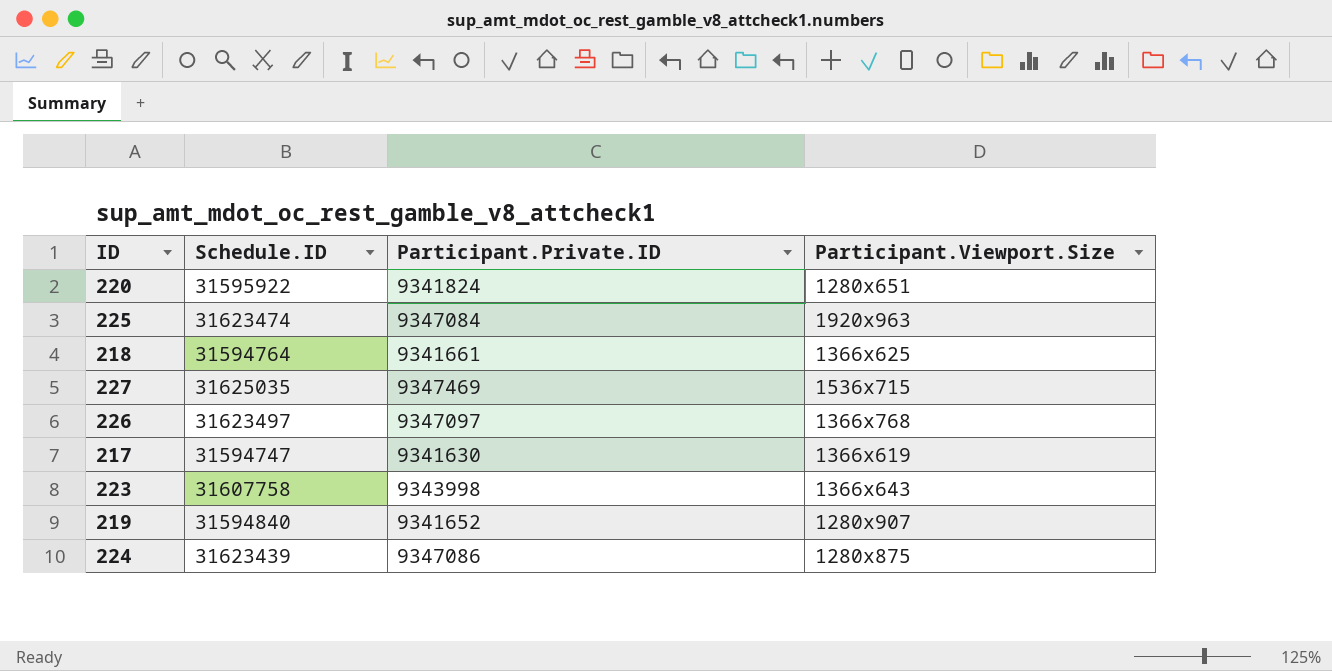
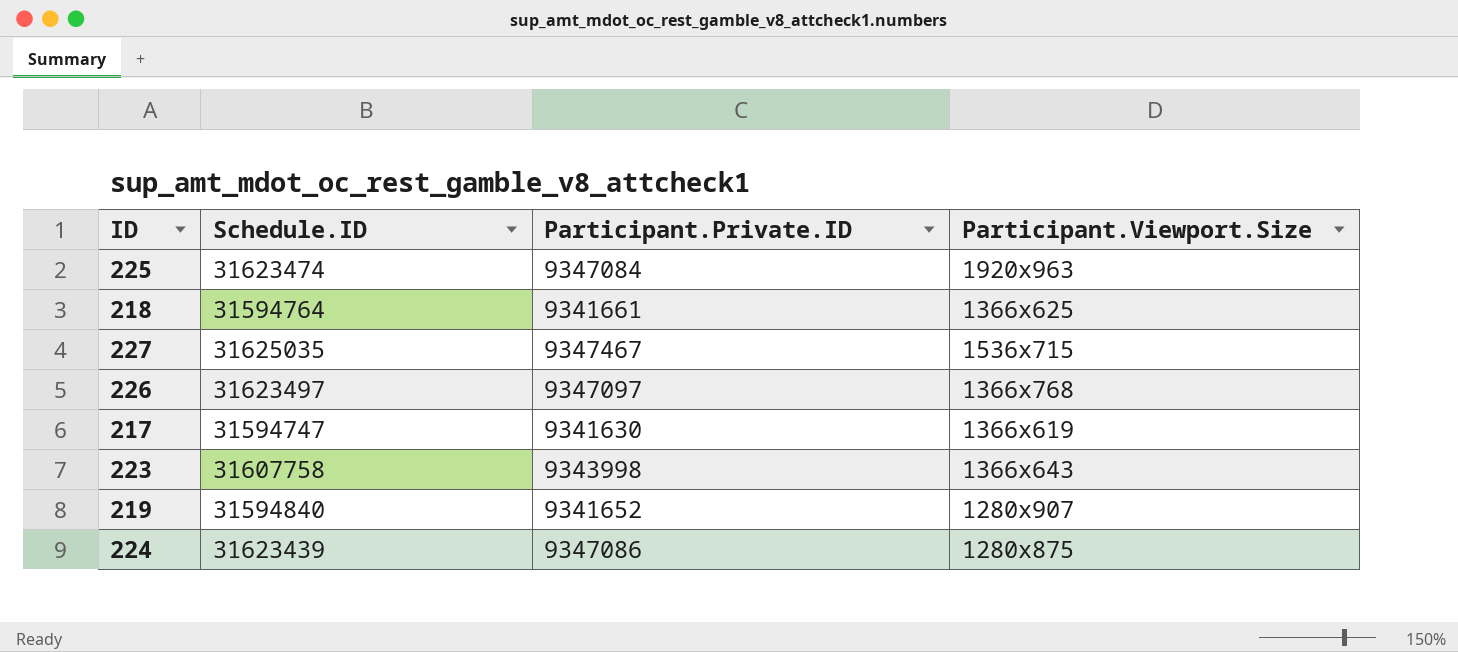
row 220: 31595922 | 9341824 | 1280x651 -> none
227 | Participant.Private.ID: 9347469 -> 9347467

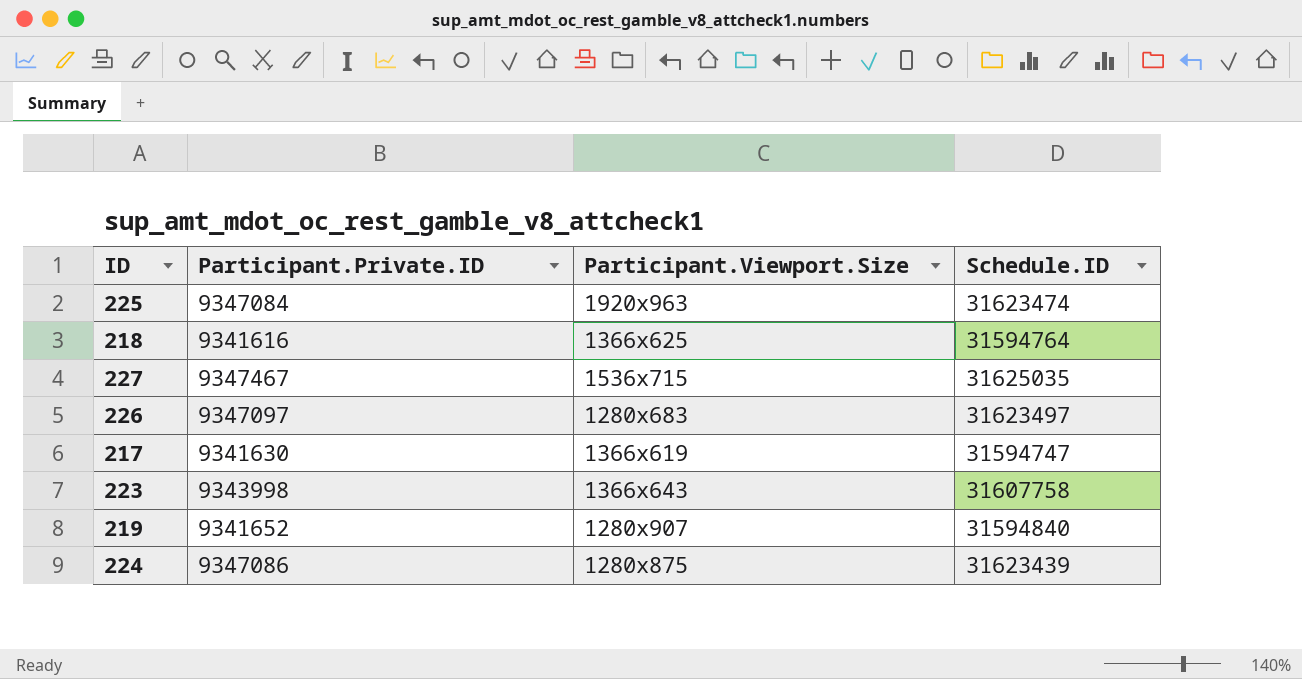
column Schedule.ID | position: 2 -> 4
218 | Participant.Private.ID: 9341661 -> 9341616
226 | Participant.Viewport.Size: 1366x768 -> 1280x683

